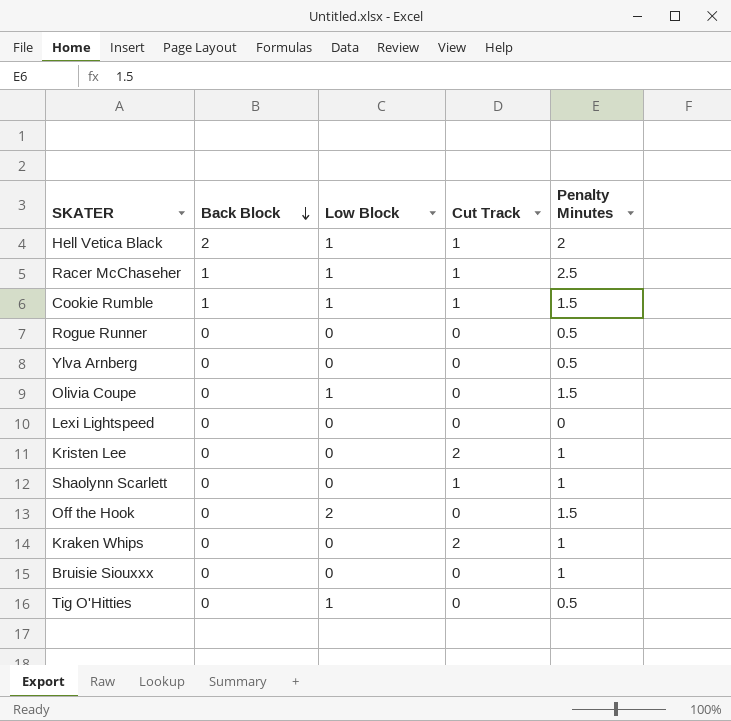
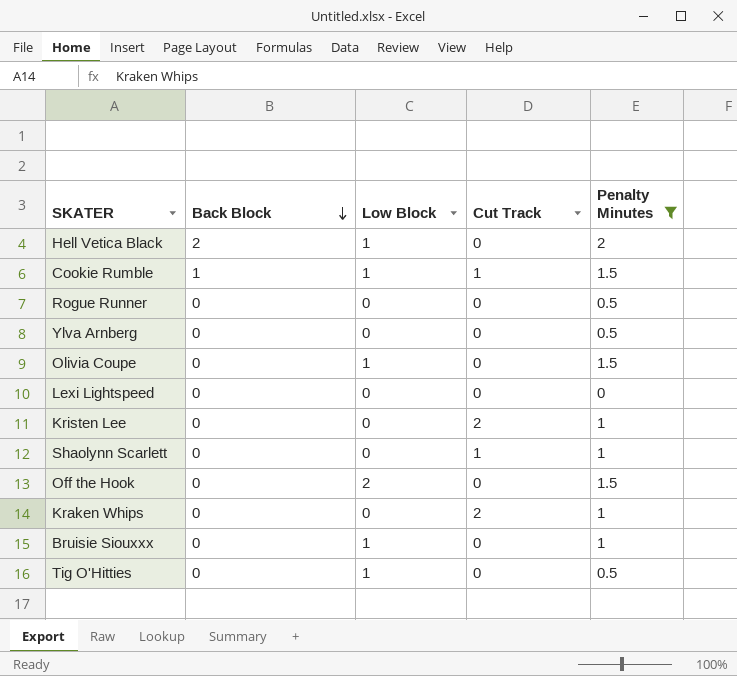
filter: none -> Penalty Minutes != 2.5
Hell Vetica Black | Cut Track: 1 -> 0
Bruisie Siouxxx | Low Block: 0 -> 1

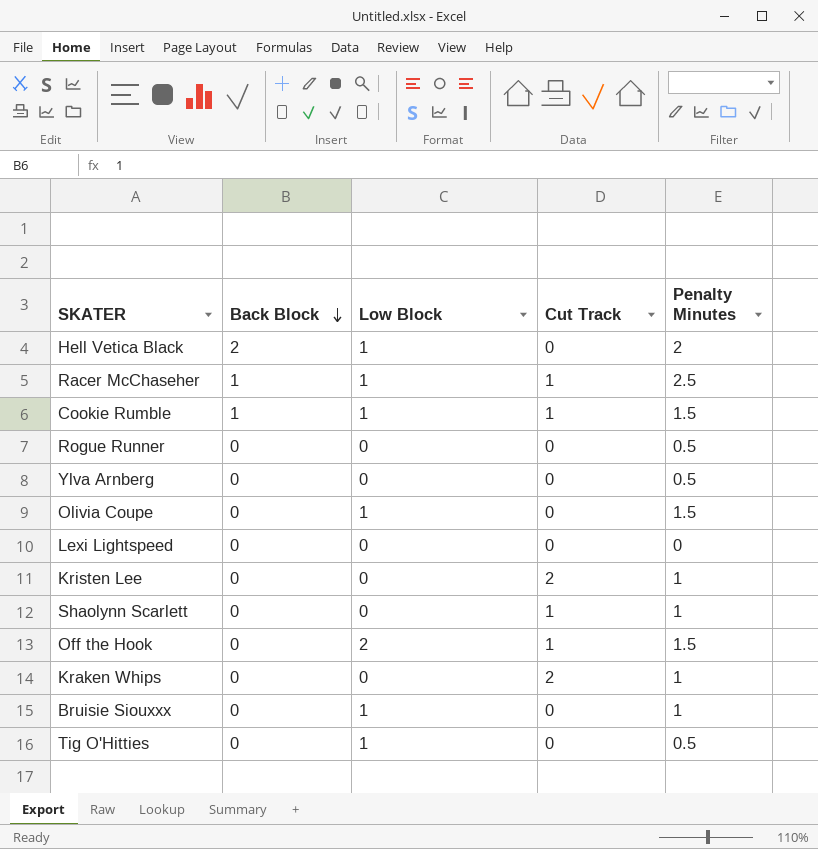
filter: Penalty Minutes != 2.5 -> none
Off the Hook | Cut Track: 0 -> 1

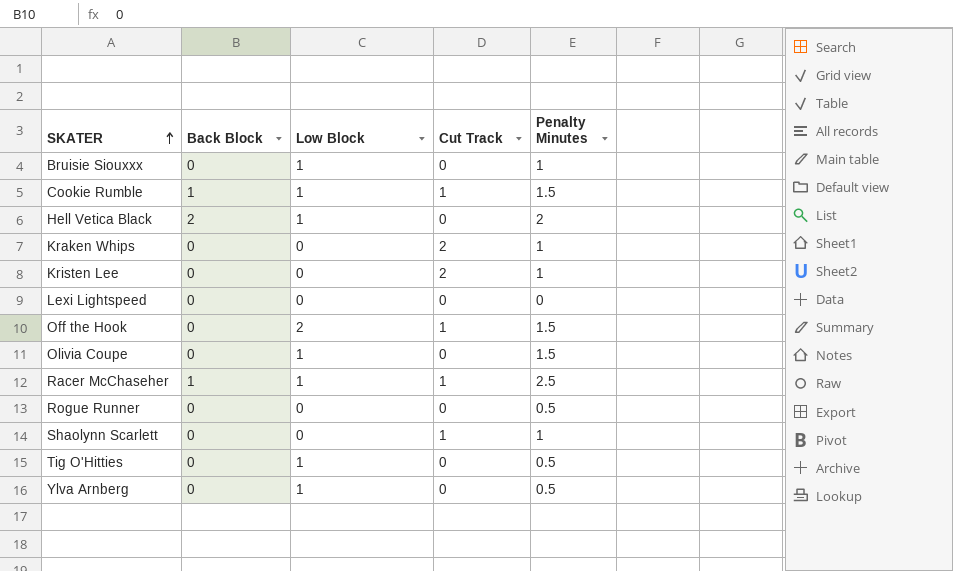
row order: Back Block descending -> SKATER ascending
Ylva Arnberg | Low Block: 0 -> 1

